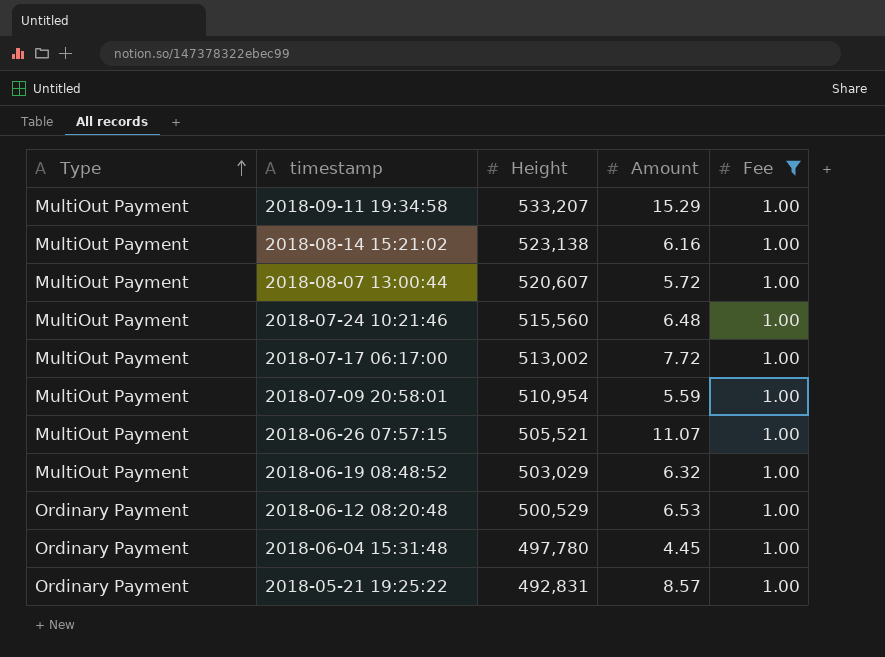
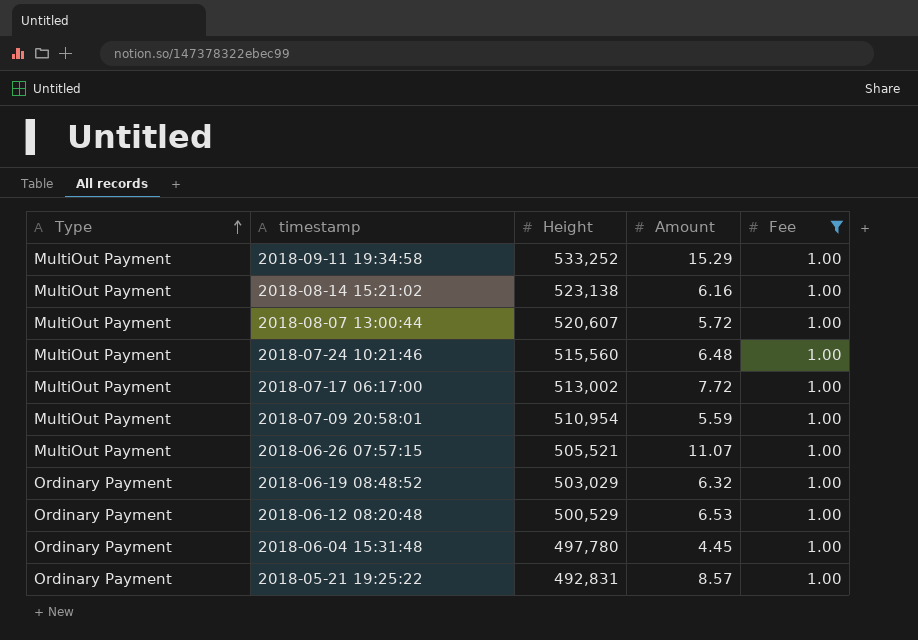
2018-09-11 19:34:58 | Height: 533,207 -> 533,252
2018-06-19 08:48:52 | Type: MultiOut Payment -> Ordinary Payment

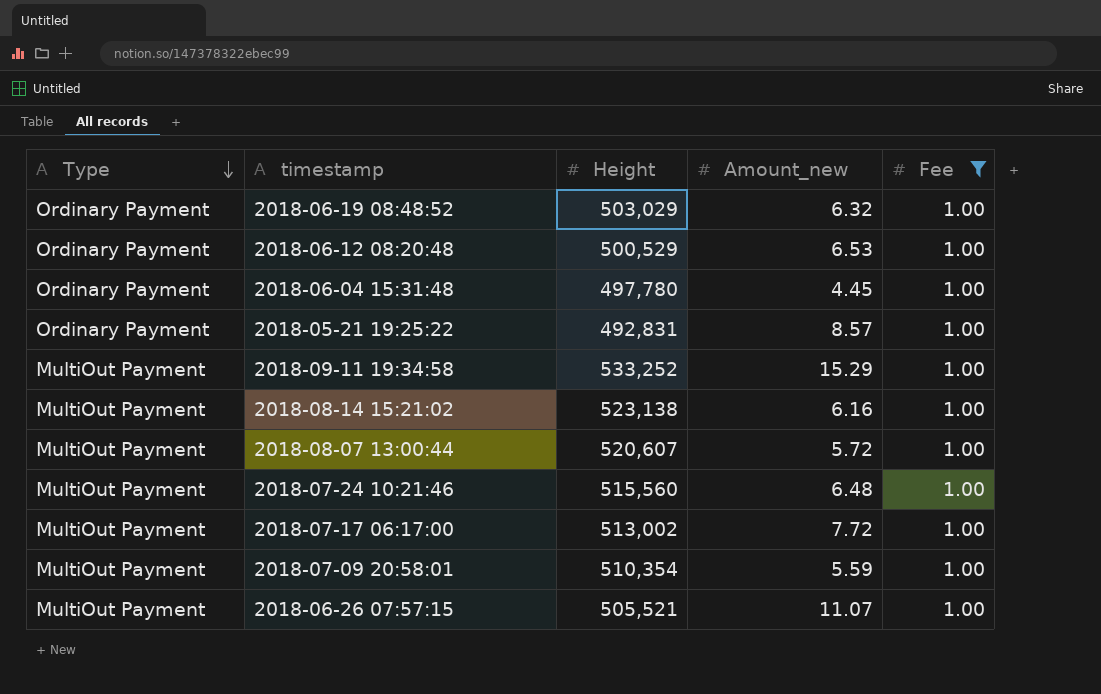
row order: Type ascending -> Type descending
column name: Amount -> Amount_new
2018-07-09 20:58:01 | Height: 510,954 -> 510,354

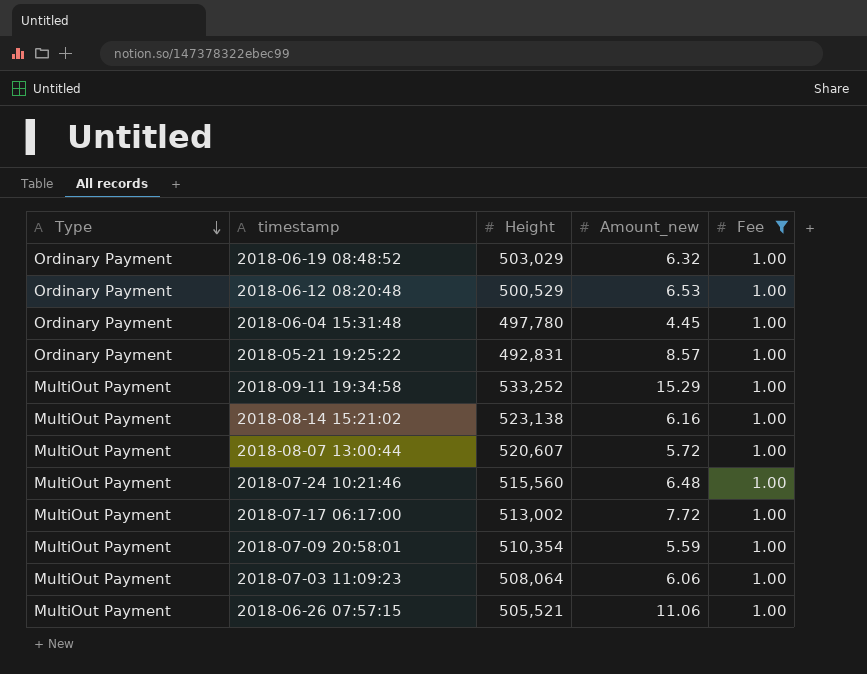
row 2018-07-03 11:09:23: none -> MultiOut Payment | 508,064 | 6.06 | 1.00
2018-06-26 07:57:15 | Amount_new: 11.07 -> 11.06

